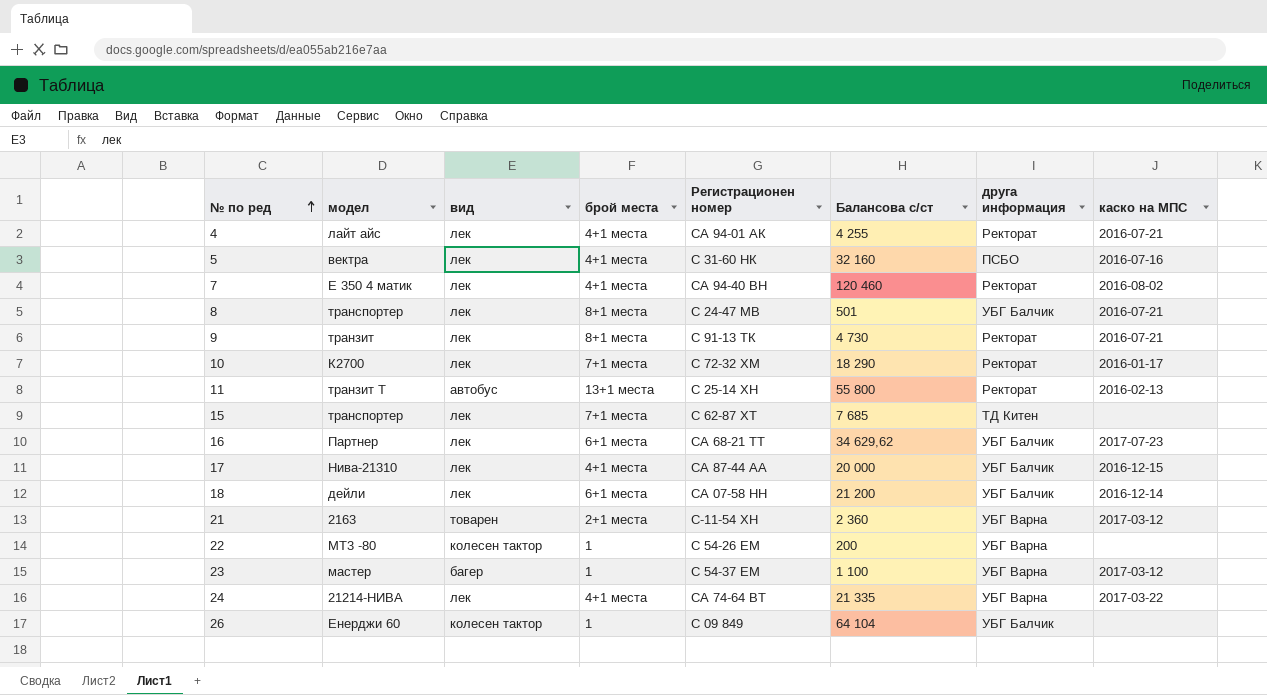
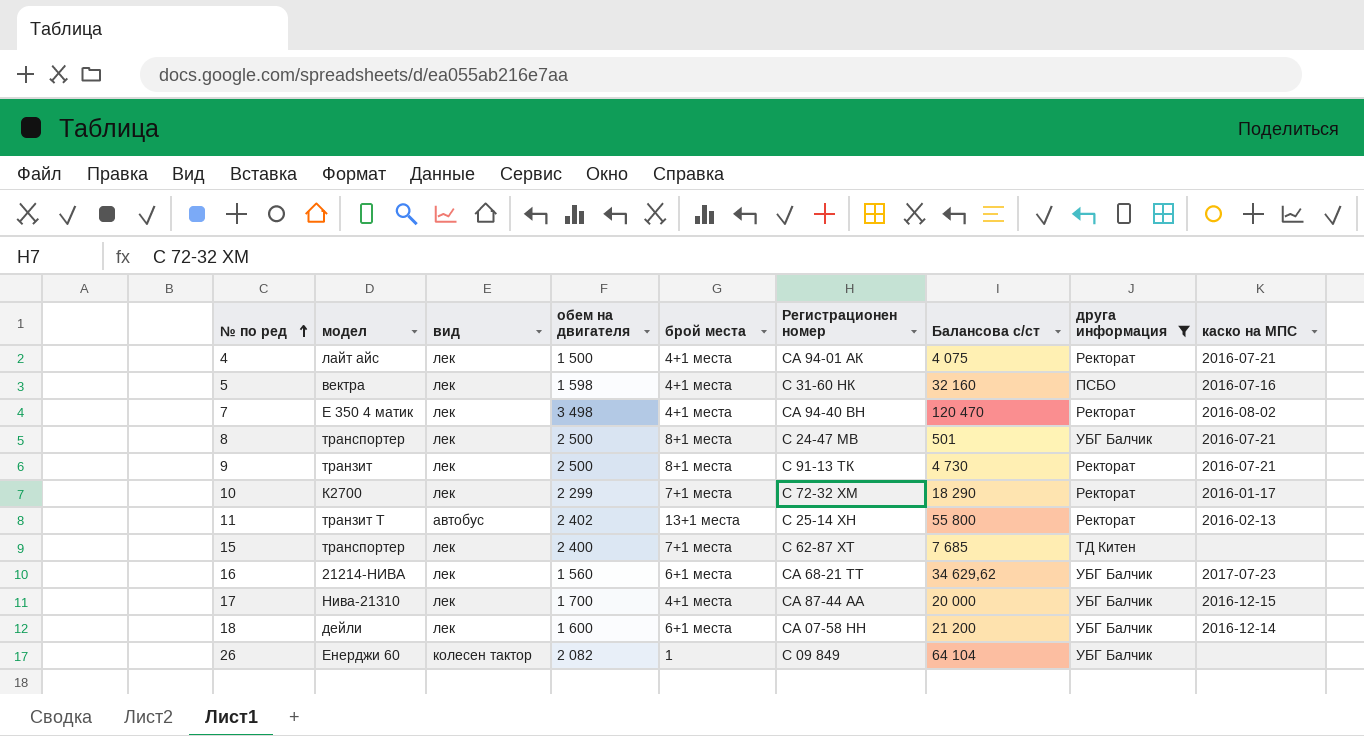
filter: none -> друга информация != УБГ Варна
column обем на двигателя | position: none -> 4
4 | Балансова с/ст: 4 255 -> 4 075
7 | Балансова с/ст: 120 460 -> 120 470
16 | модел: Партнер -> 21214-НИВА

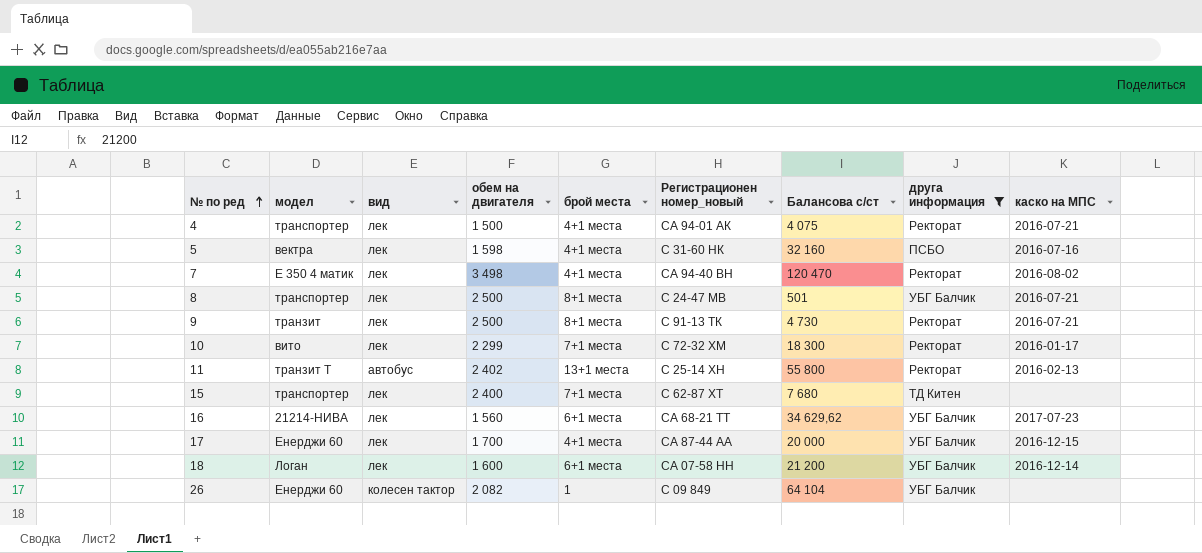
column name: Регистрационен номер -> Регистрационен номер_новый
4 | модел: лайт айс -> транспортер
10 | модел: К2700 -> вито
10 | Балансова с/ст: 18 290 -> 18 300
15 | Балансова с/ст: 7 685 -> 7 680
17 | модел: Нива-21310 -> Енерджи 60
18 | модел: дейли -> Логан

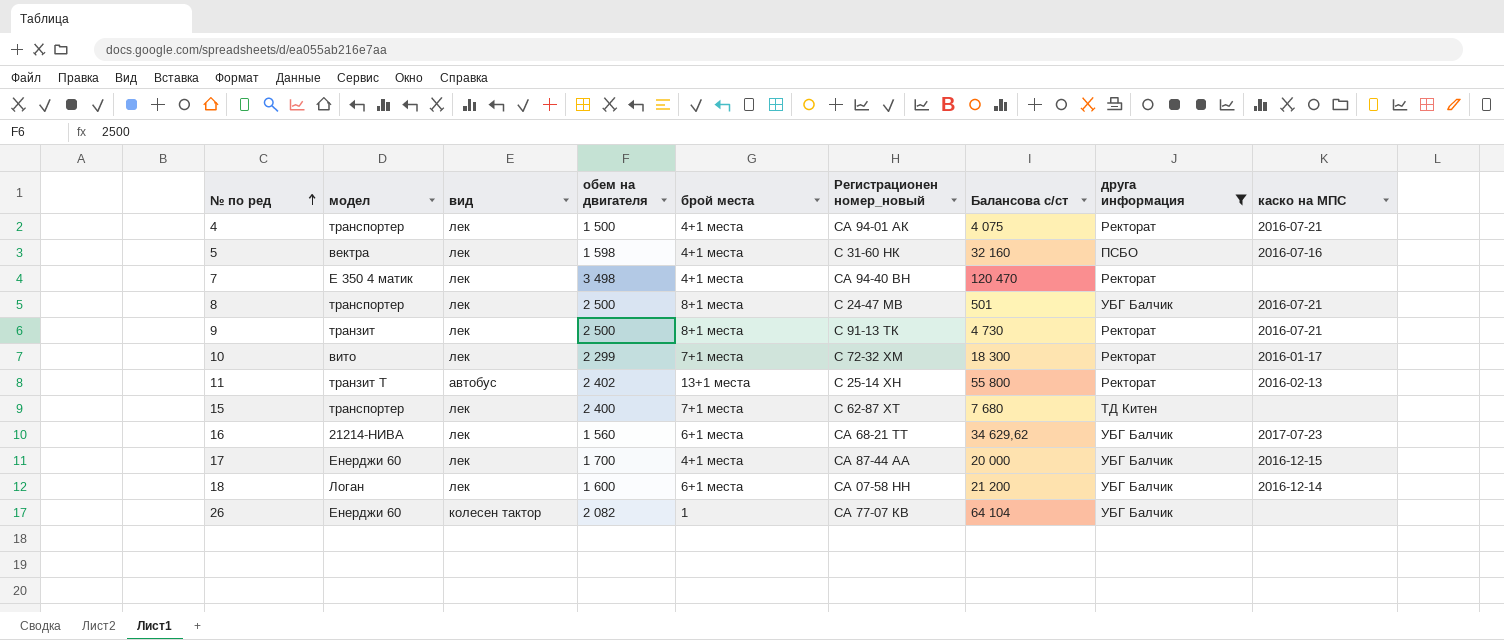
7 | каско на МПС: 2016-08-02 -> none
26 | Регистрационен номер_новый: С 09 849 -> СА 77-07 КВ

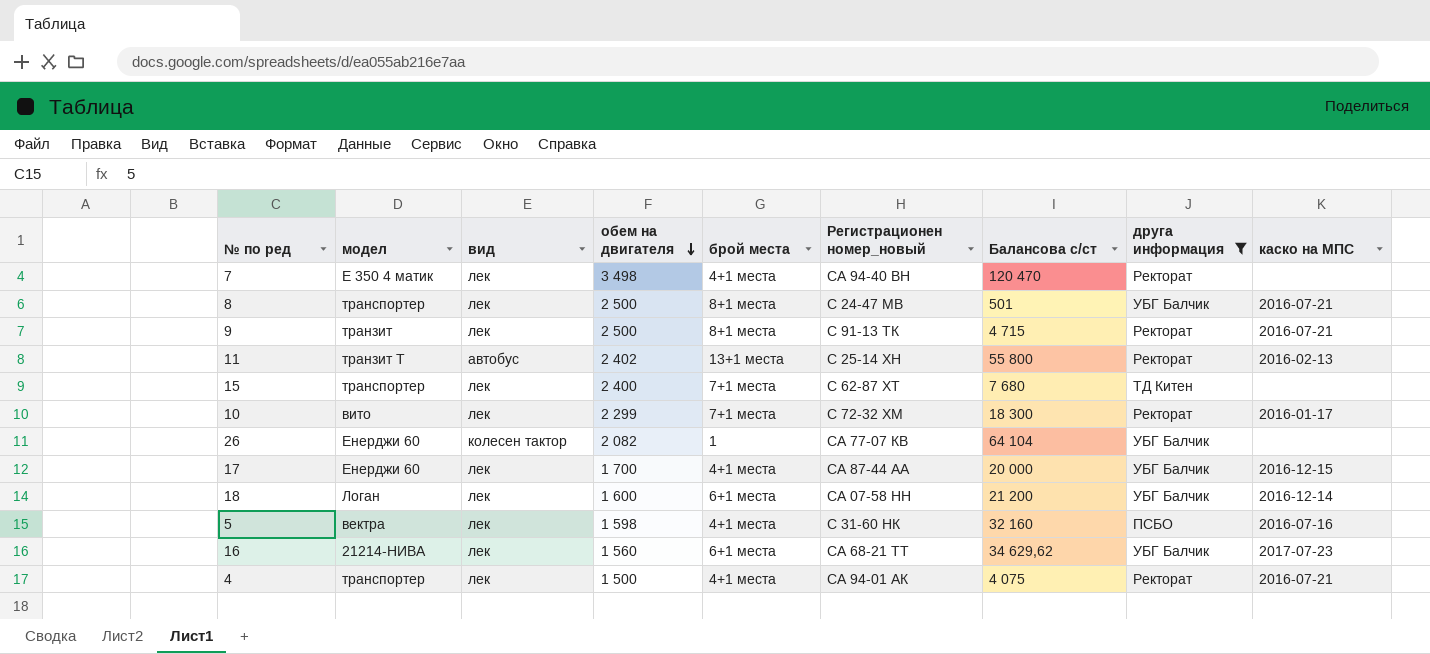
row order: № по ред ascending -> обем на двигателя descending
9 | Балансова с/ст: 4 730 -> 4 715

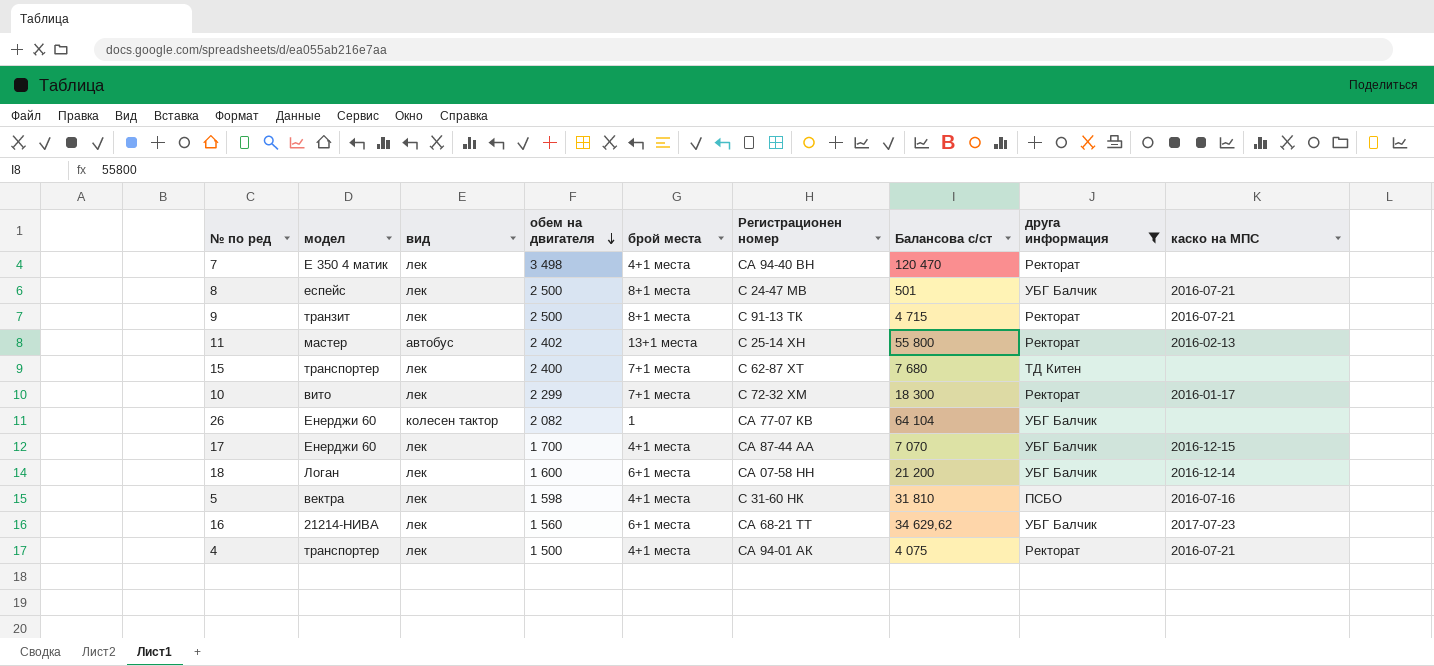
column name: Регистрационен номер_новый -> Регистрационен номер
8 | модел: транспортер -> еспейс
11 | модел: транзит Т -> мастер
17 | Балансова с/ст: 20 000 -> 7 070
5 | Балансова с/ст: 32 160 -> 31 810

